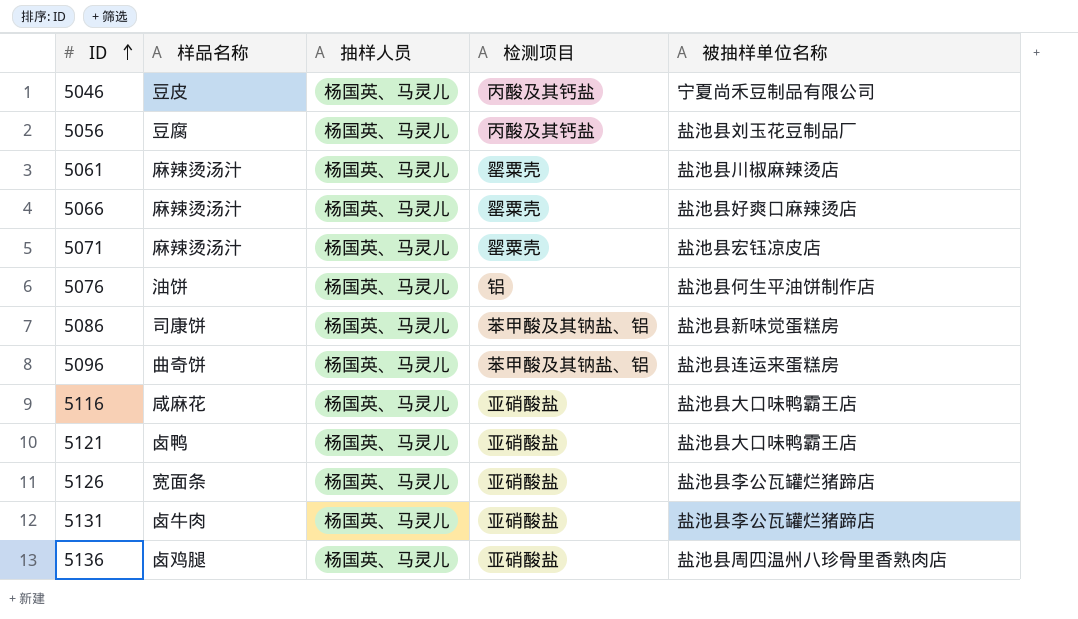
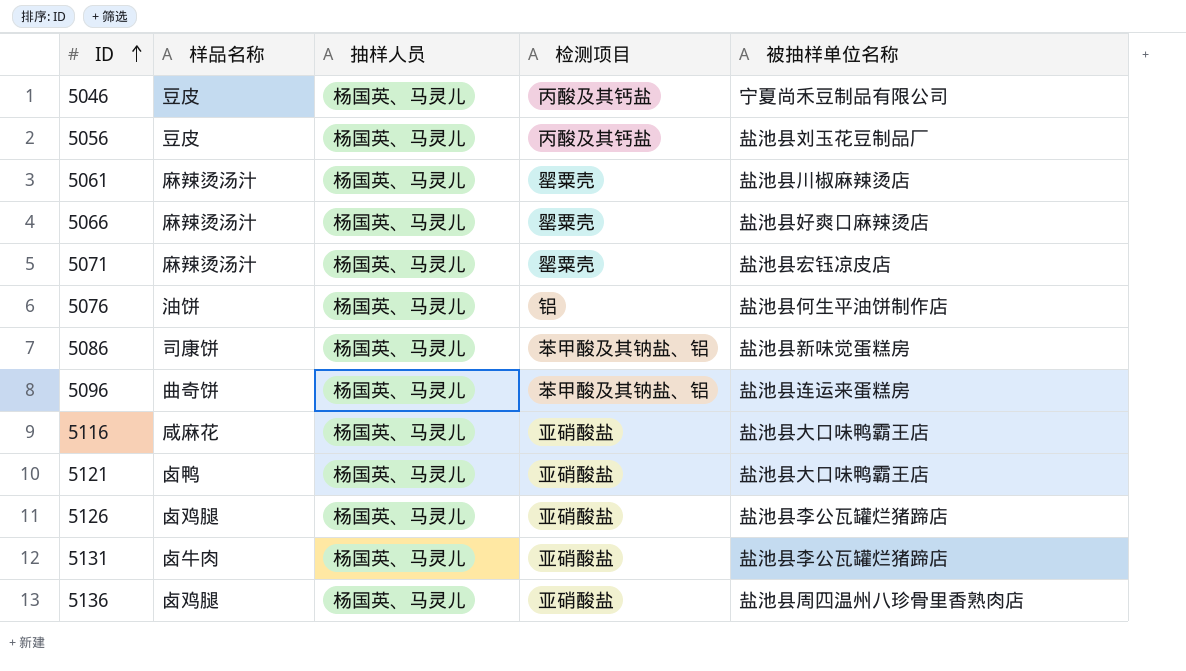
5056 | 样品名称: 豆腐 -> 豆皮
5126 | 样品名称: 宽面条 -> 卤鸡腿

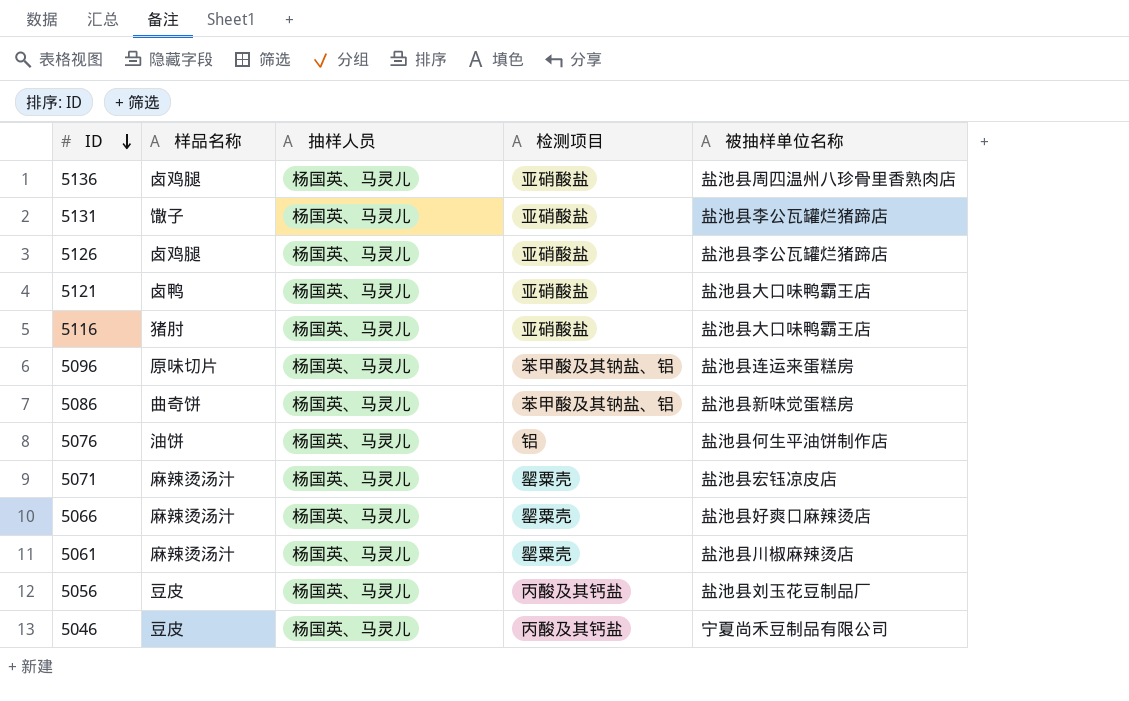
row order: ID ascending -> ID descending
5131 | 样品名称: 卤牛肉 -> 馓子
5116 | 样品名称: 咸麻花 -> 猪肘
5096 | 样品名称: 曲奇饼 -> 原味切片
5086 | 样品名称: 司康饼 -> 曲奇饼

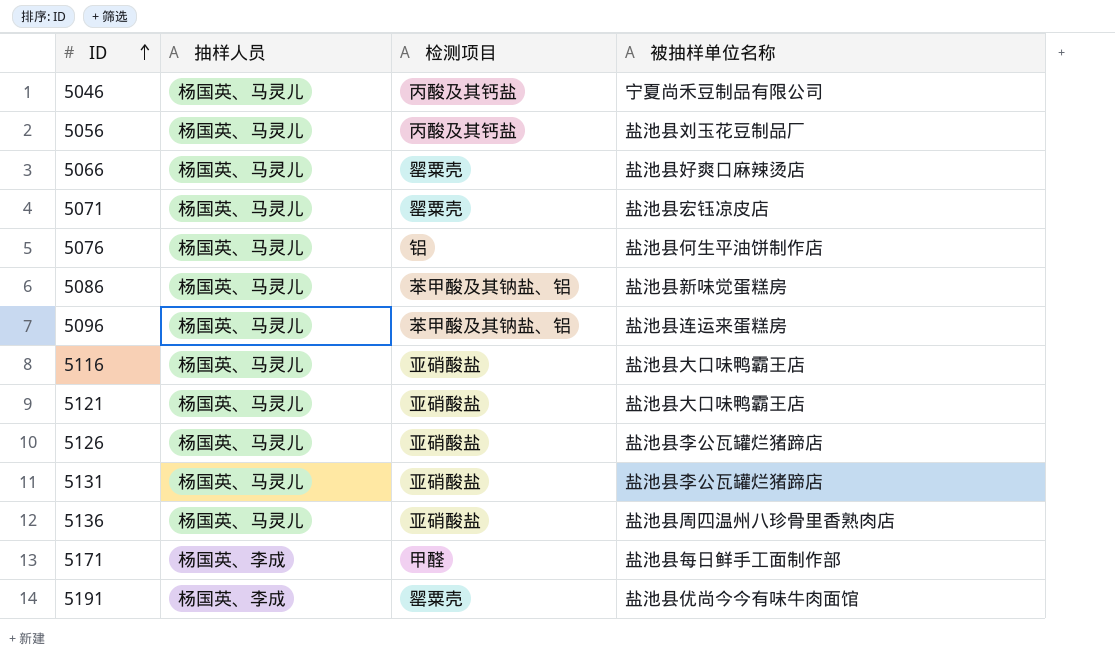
row order: ID descending -> ID ascending
column 样品名称 | position: 2 -> none
row 5061: 麻辣烫汤汁 | 杨国英、马灵儿 | 罂粟壳 | 盐池县川椒麻辣烫店 -> none
row 5171: none -> 杨国英、李成 | 甲醛 | 盐池县每日鲜手工面制作部
row 5191: none -> 杨国英、李成 | 罂粟壳 | 盐池县优尚今今有味牛肉面馆

